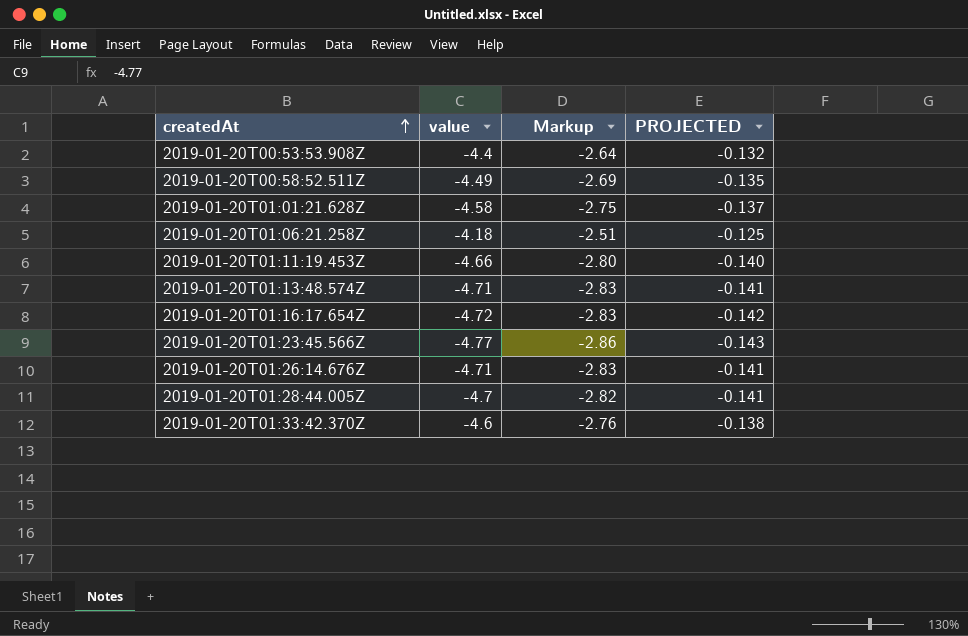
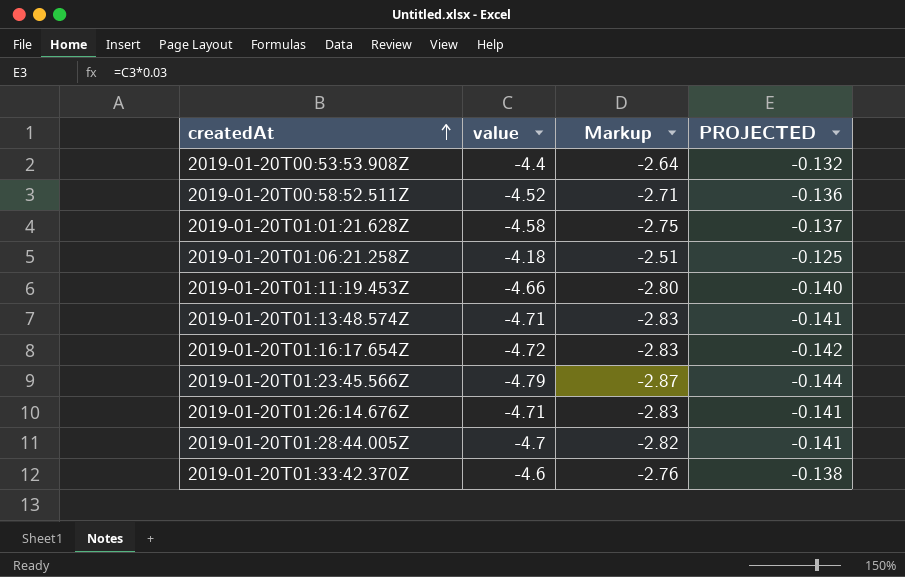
2019-01-20T00:58:52.511Z | value: -4.49 -> -4.52
2019-01-20T00:58:52.511Z | Markup: -2.69 -> -2.71
2019-01-20T00:58:52.511Z | PROJECTED: -0.135 -> -0.136
2019-01-20T01:23:45.566Z | value: -4.77 -> -4.79
2019-01-20T01:23:45.566Z | Markup: -2.86 -> -2.87
2019-01-20T01:23:45.566Z | PROJECTED: -0.143 -> -0.144

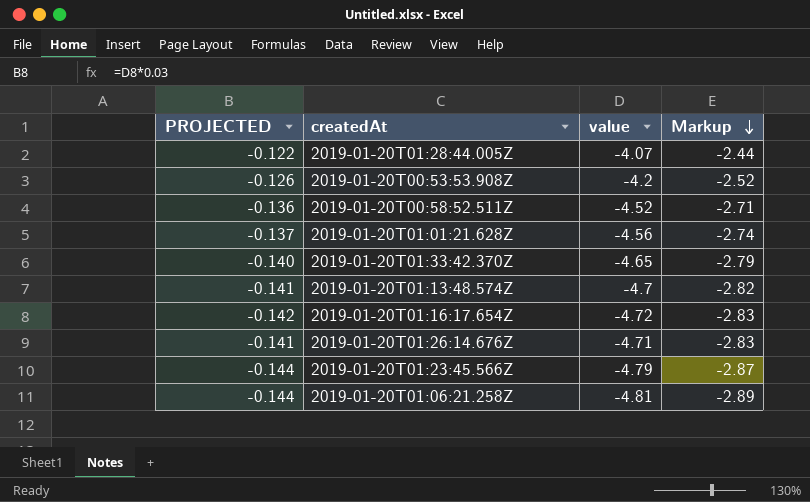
row order: createdAt ascending -> Markup descending
column PROJECTED | position: 4 -> 1
row 2019-01-20T01:11:19.453Z: -4.66 | -2.80 | -0.140 -> none
2019-01-20T01:28:44.005Z | PROJECTED: -0.141 -> -0.122
2019-01-20T01:28:44.005Z | value: -4.7 -> -4.07
2019-01-20T01:28:44.005Z | Markup: -2.82 -> -2.44
2019-01-20T00:53:53.908Z | PROJECTED: -0.132 -> -0.126
2019-01-20T00:53:53.908Z | value: -4.4 -> -4.2
2019-01-20T00:53:53.908Z | Markup: -2.64 -> -2.52
2019-01-20T01:01:21.628Z | value: -4.58 -> -4.56
2019-01-20T01:01:21.628Z | Markup: -2.75 -> -2.74
2019-01-20T01:33:42.370Z | PROJECTED: -0.138 -> -0.140
2019-01-20T01:33:42.370Z | value: -4.6 -> -4.65
2019-01-20T01:33:42.370Z | Markup: -2.76 -> -2.79
2019-01-20T01:13:48.574Z | value: -4.71 -> -4.7
2019-01-20T01:13:48.574Z | Markup: -2.83 -> -2.82
2019-01-20T01:06:21.258Z | PROJECTED: -0.125 -> -0.144
2019-01-20T01:06:21.258Z | value: -4.18 -> -4.81
2019-01-20T01:06:21.258Z | Markup: -2.51 -> -2.89

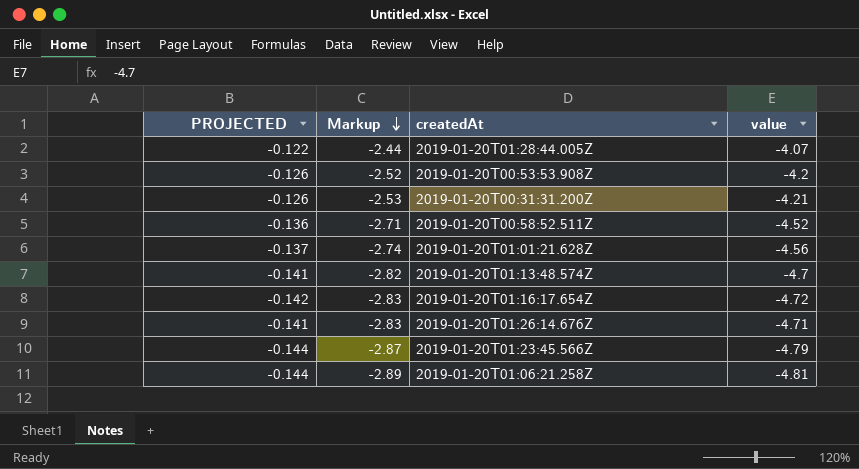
column Markup | position: 4 -> 2
row 2019-01-20T01:33:42.370Z: -0.140 | -4.65 | -2.79 -> none
row 2019-01-20T00:31:31.200Z: none -> -0.126 | -2.53 | -4.21

